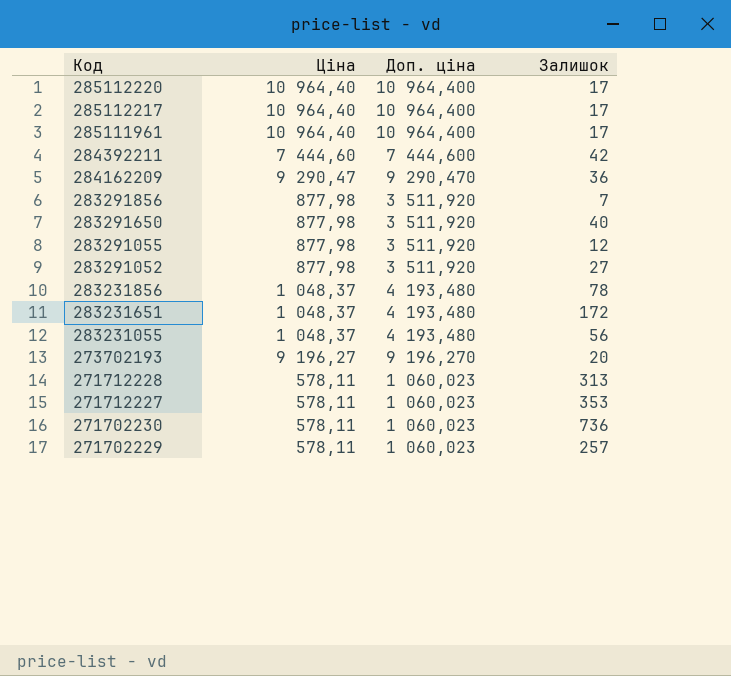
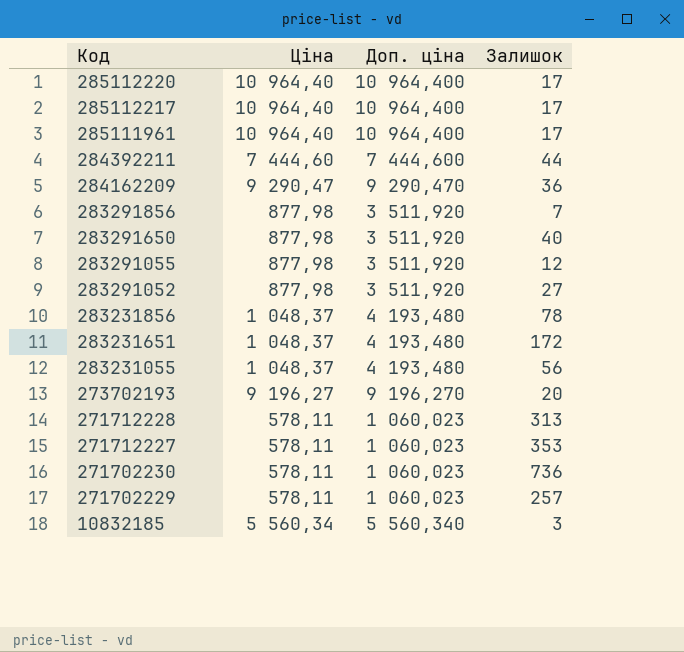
284392211 | Залишок: 42 -> 44
row 10832185: none -> 5 560,34 | 5 560,340 | 3

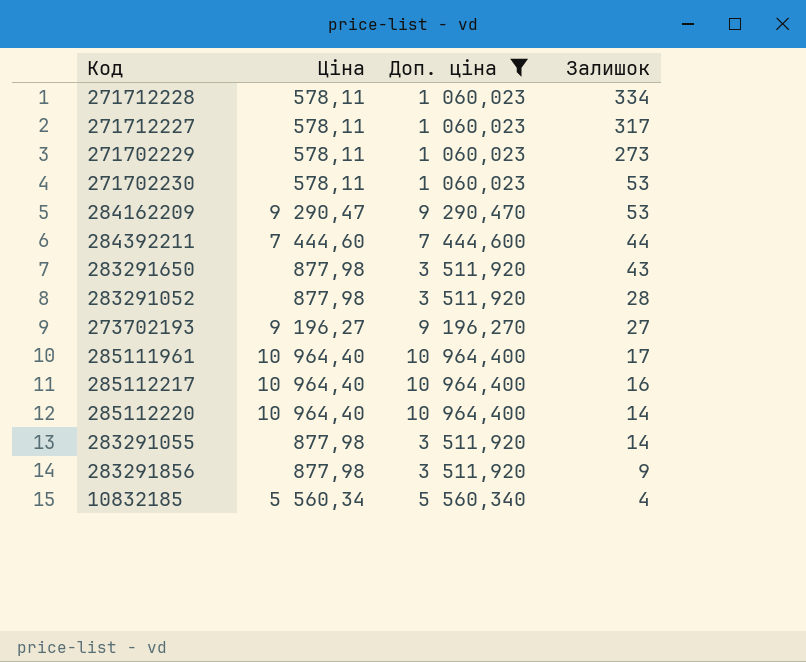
filter: none -> Доп. ціна != 4 193,480
row order: Код descending -> Залишок descending
271712228 | Залишок: 313 -> 334
271712227 | Залишок: 353 -> 317
271702229 | Залишок: 257 -> 273
271702230 | Залишок: 736 -> 53
284162209 | Залишок: 36 -> 53
283291650 | Залишок: 40 -> 43
283291052 | Залишок: 27 -> 28
273702193 | Залишок: 20 -> 27
285112217 | Залишок: 17 -> 16
285112220 | Залишок: 17 -> 14
283291055 | Залишок: 12 -> 14
283291856 | Залишок: 7 -> 9
10832185 | Залишок: 3 -> 4

